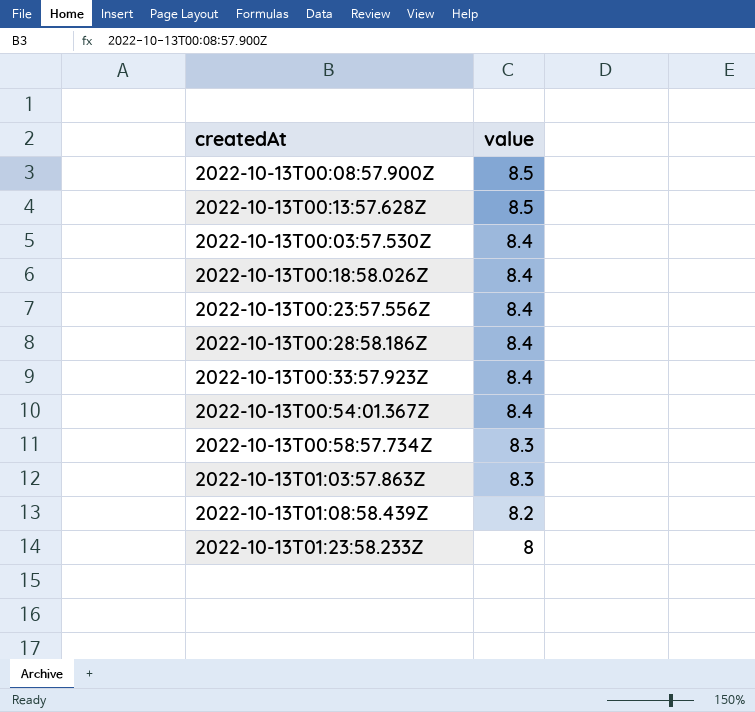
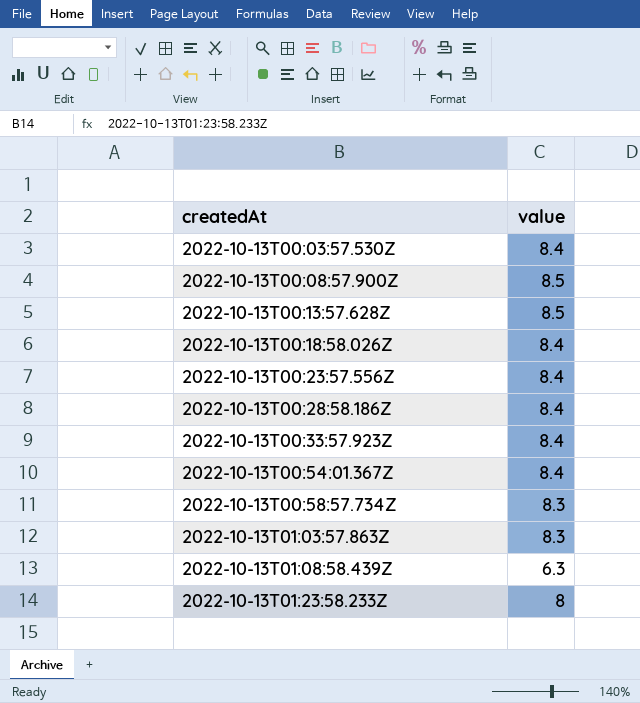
row order: value descending -> createdAt ascending
2022-10-13T01:08:58.439Z | value: 8.2 -> 6.3

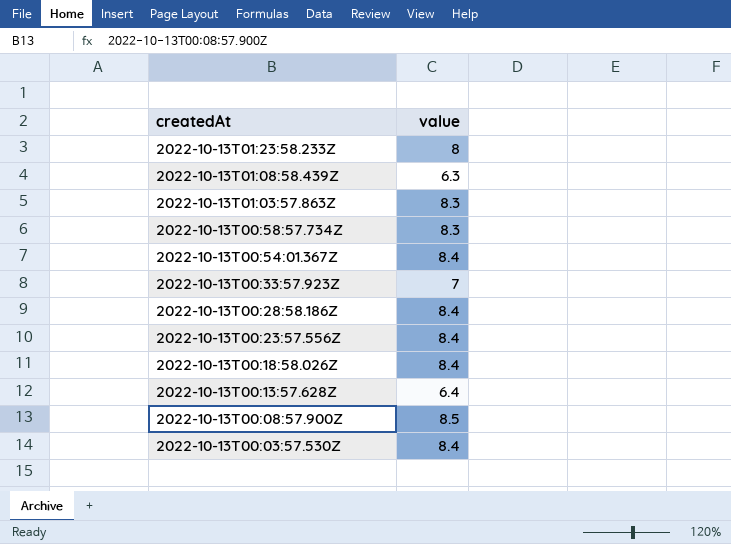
row order: createdAt ascending -> createdAt descending
2022-10-13T00:33:57.923Z | value: 8.4 -> 7
2022-10-13T00:13:57.628Z | value: 8.5 -> 6.4

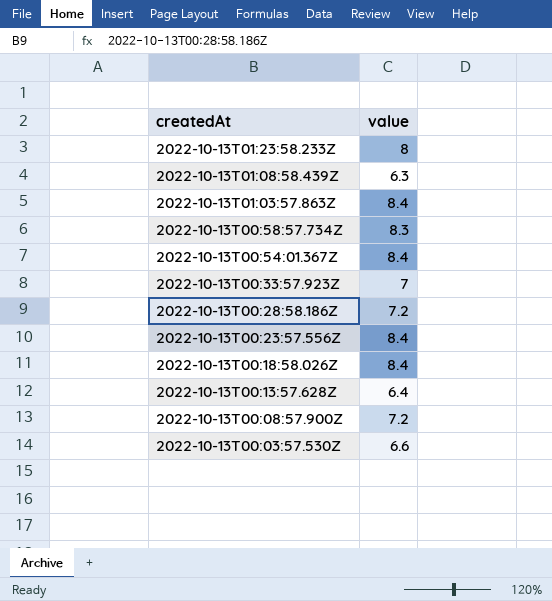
2022-10-13T01:03:57.863Z | value: 8.3 -> 8.4
2022-10-13T00:28:58.186Z | value: 8.4 -> 7.2
2022-10-13T00:08:57.900Z | value: 8.5 -> 7.2
2022-10-13T00:03:57.530Z | value: 8.4 -> 6.6

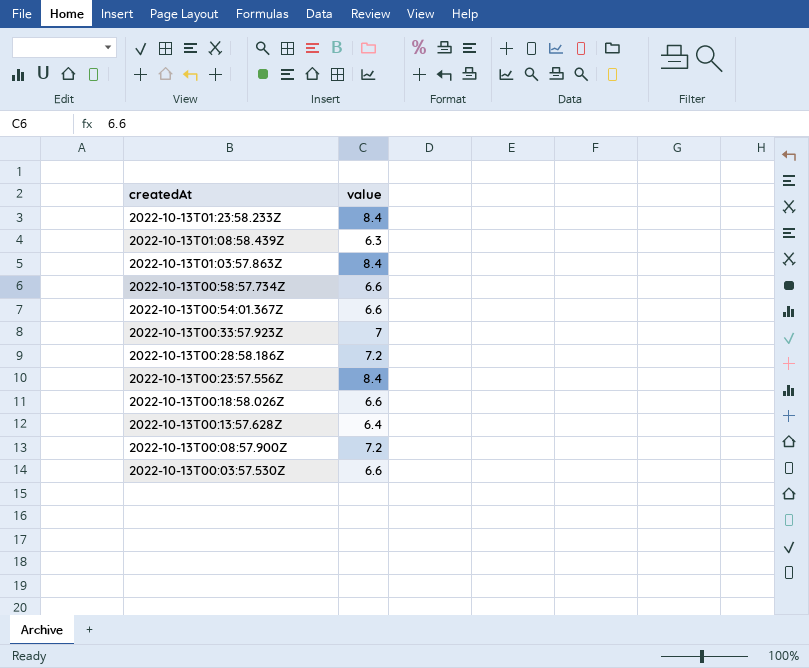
2022-10-13T01:23:58.233Z | value: 8 -> 8.4
2022-10-13T00:58:57.734Z | value: 8.3 -> 6.6
2022-10-13T00:54:01.367Z | value: 8.4 -> 6.6
2022-10-13T00:18:58.026Z | value: 8.4 -> 6.6

